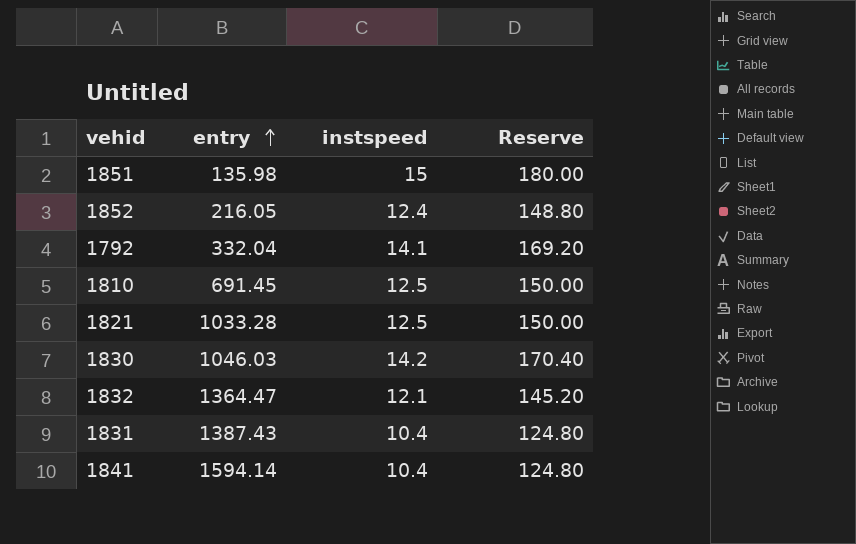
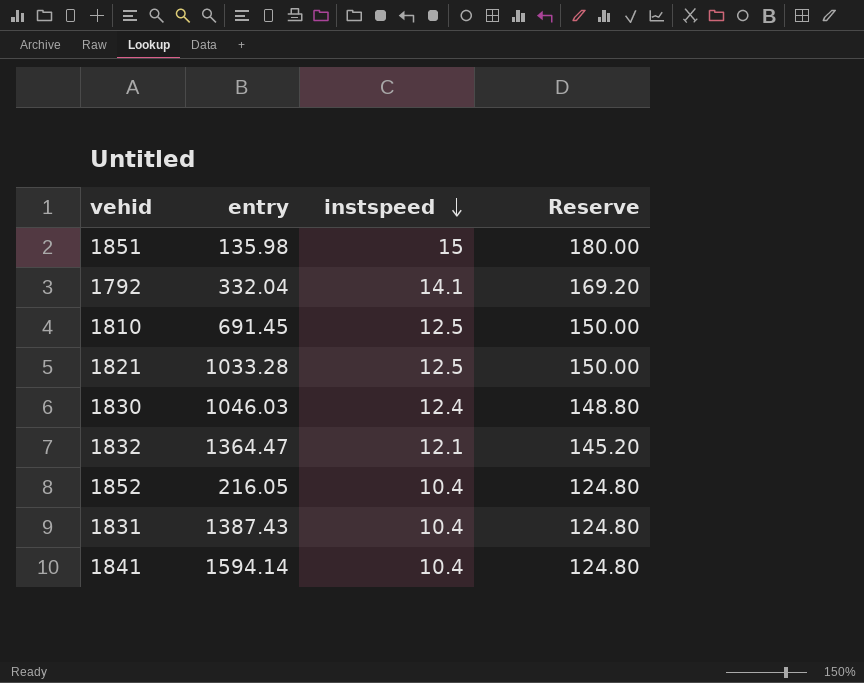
row order: entry ascending -> instspeed descending
1830 | instspeed: 14.2 -> 12.4
1830 | Reserve: 170.40 -> 148.80
1852 | instspeed: 12.4 -> 10.4
1852 | Reserve: 148.80 -> 124.80

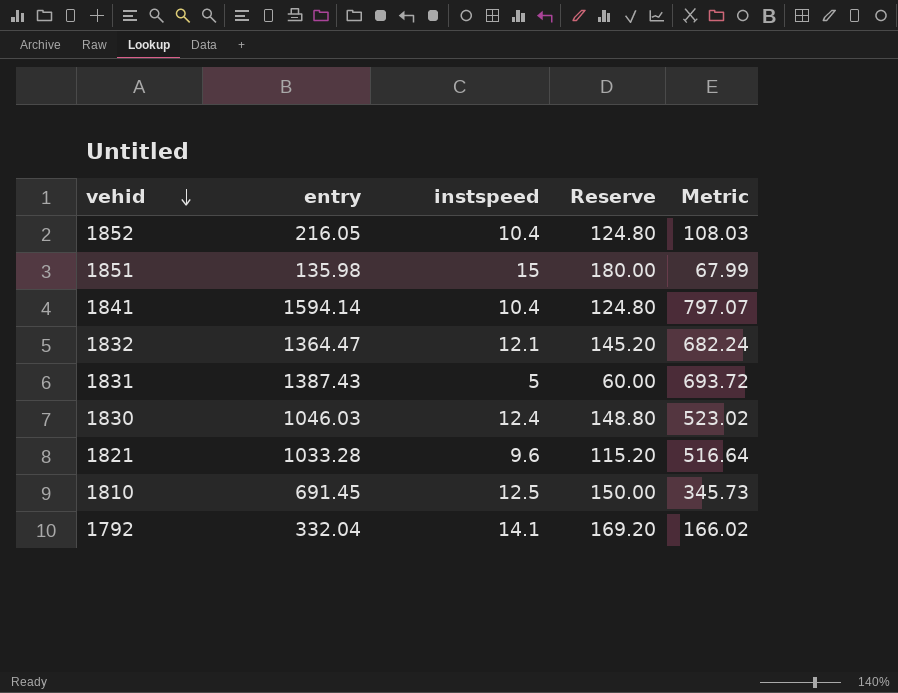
row order: instspeed descending -> vehid descending
column Metric | formula: none -> [entry] * 0.5
1831 | instspeed: 10.4 -> 5
1831 | Reserve: 124.80 -> 60.00
1821 | instspeed: 12.5 -> 9.6
1821 | Reserve: 150.00 -> 115.20

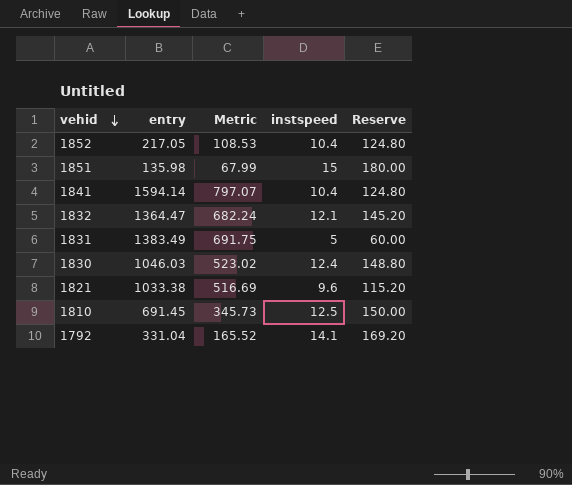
column Metric | position: 5 -> 3
1852 | entry: 216.05 -> 217.05
1852 | Metric: 108.03 -> 108.53
1831 | entry: 1387.43 -> 1383.49
1831 | Metric: 693.72 -> 691.75
1821 | entry: 1033.28 -> 1033.38
1821 | Metric: 516.64 -> 516.69
1792 | entry: 332.04 -> 331.04
1792 | Metric: 166.02 -> 165.52

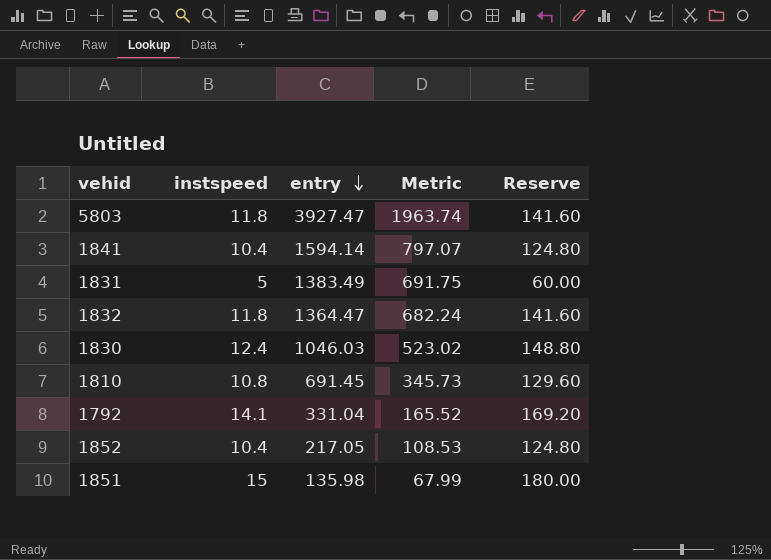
row order: vehid descending -> entry descending
column instspeed | position: 4 -> 2
row 1821: 1033.38 | 516.69 | 9.6 | 115.20 -> none
row 5803: none -> 11.8 | 3927.47 | 1963.74 | 141.60
1832 | instspeed: 12.1 -> 11.8
1832 | Reserve: 145.20 -> 141.60
1810 | instspeed: 12.5 -> 10.8
1810 | Reserve: 150.00 -> 129.60

